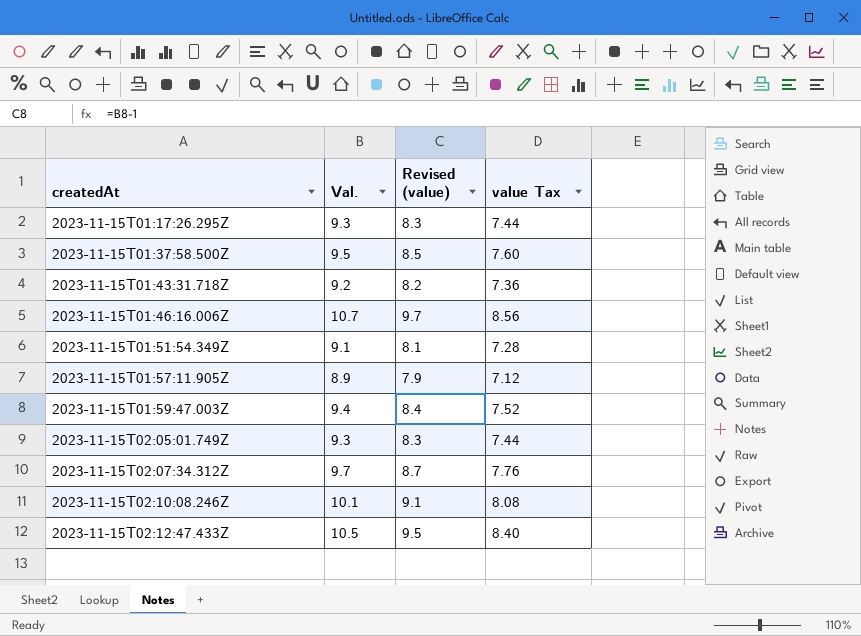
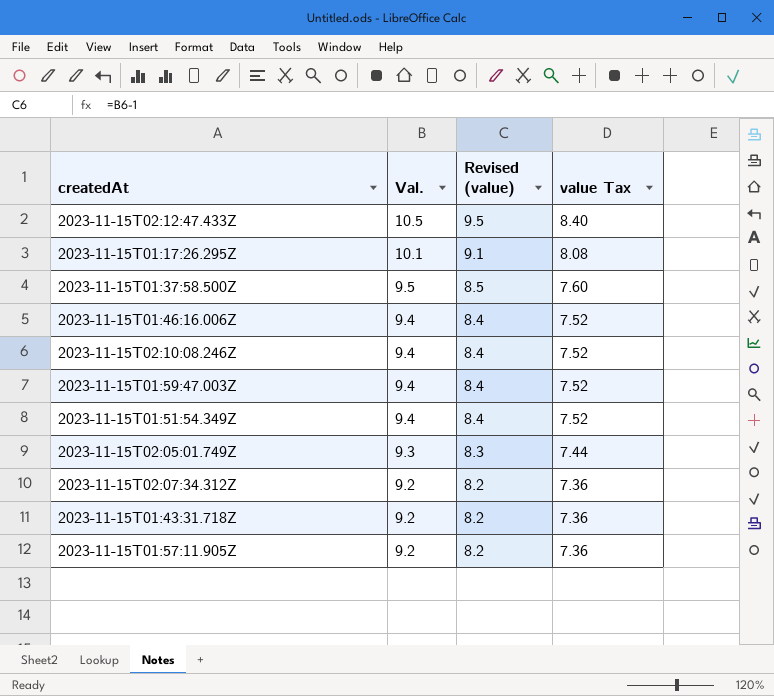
row order: createdAt ascending -> Val. descending
2023-11-15T01:17:26.295Z | Val.: 9.3 -> 10.1
2023-11-15T01:17:26.295Z | Revised (value): 8.3 -> 9.1
2023-11-15T01:17:26.295Z | value Tax: 7.44 -> 8.08
2023-11-15T01:46:16.006Z | Val.: 10.7 -> 9.4
2023-11-15T01:46:16.006Z | Revised (value): 9.7 -> 8.4
2023-11-15T01:46:16.006Z | value Tax: 8.56 -> 7.52
2023-11-15T02:10:08.246Z | Val.: 10.1 -> 9.4
2023-11-15T02:10:08.246Z | Revised (value): 9.1 -> 8.4
2023-11-15T02:10:08.246Z | value Tax: 8.08 -> 7.52
2023-11-15T01:51:54.349Z | Val.: 9.1 -> 9.4
2023-11-15T01:51:54.349Z | Revised (value): 8.1 -> 8.4
2023-11-15T01:51:54.349Z | value Tax: 7.28 -> 7.52
2023-11-15T02:07:34.312Z | Val.: 9.7 -> 9.2
2023-11-15T02:07:34.312Z | Revised (value): 8.7 -> 8.2
2023-11-15T02:07:34.312Z | value Tax: 7.76 -> 7.36
2023-11-15T01:57:11.905Z | Val.: 8.9 -> 9.2
2023-11-15T01:57:11.905Z | Revised (value): 7.9 -> 8.2
2023-11-15T01:57:11.905Z | value Tax: 7.12 -> 7.36

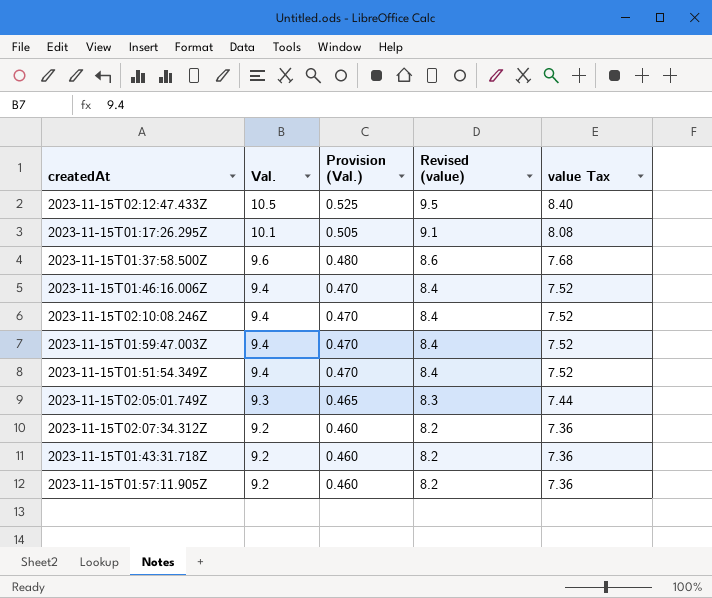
column Provision (Val.) | formula: none -> [Val.] * 0.05
2023-11-15T01:37:58.500Z | Val.: 9.5 -> 9.6
2023-11-15T01:37:58.500Z | Revised (value): 8.5 -> 8.6
2023-11-15T01:37:58.500Z | value Tax: 7.60 -> 7.68

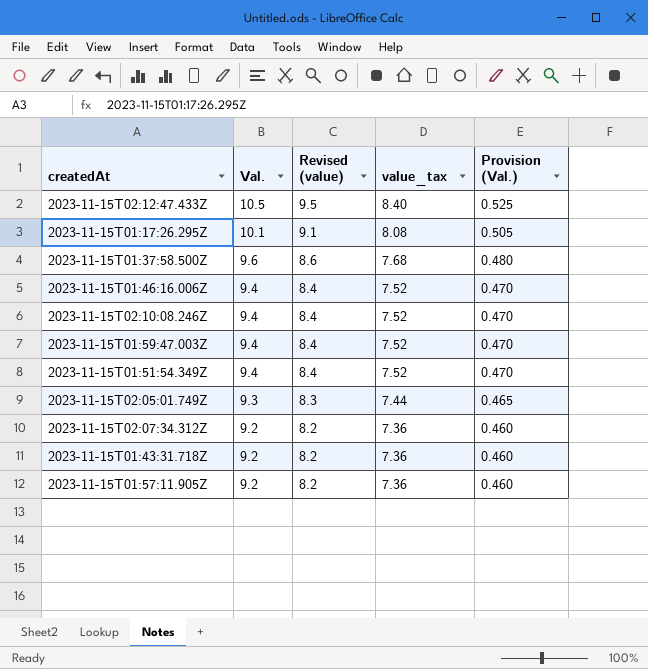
column name: value Tax -> value_tax
column Provision (Val.) | position: 3 -> 5

